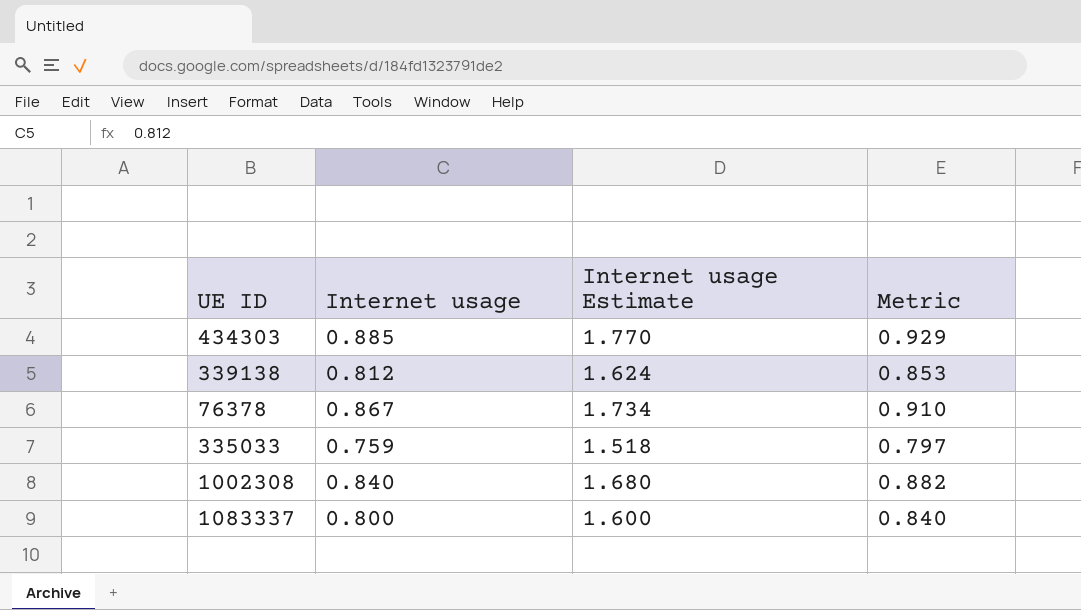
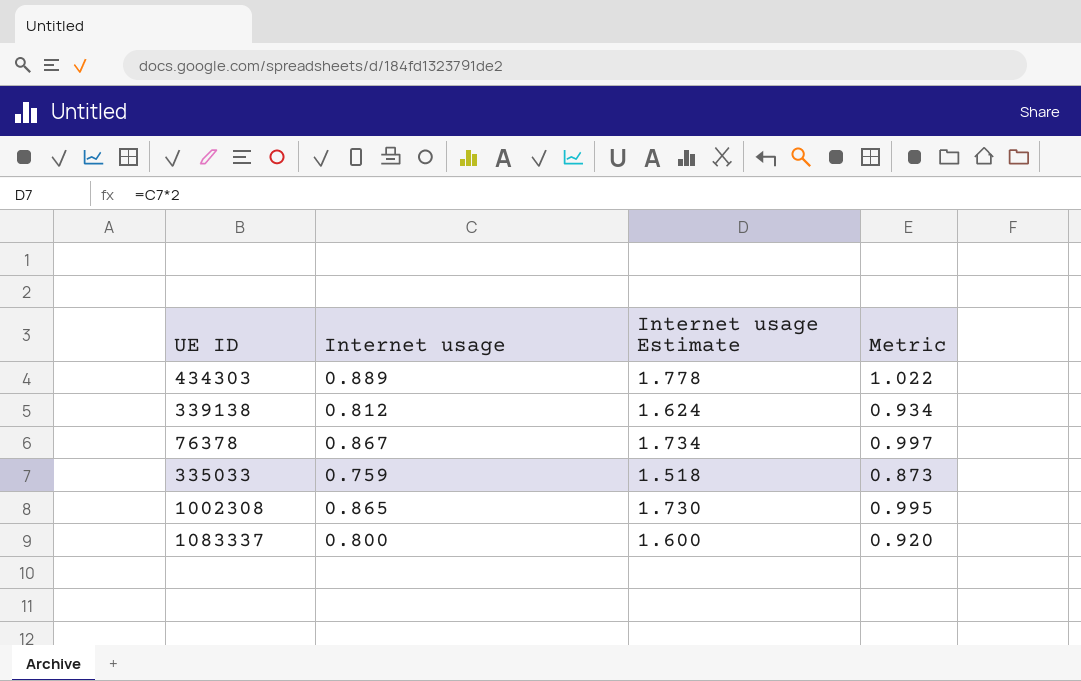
column Metric | formula: [Internet usage] * 1.05 -> [Internet usage] * 1.15
434303 | Internet usage: 0.885 -> 0.889
434303 | Internet usage Estimate: 1.770 -> 1.778
1002308 | Internet usage: 0.840 -> 0.865
1002308 | Internet usage Estimate: 1.680 -> 1.730

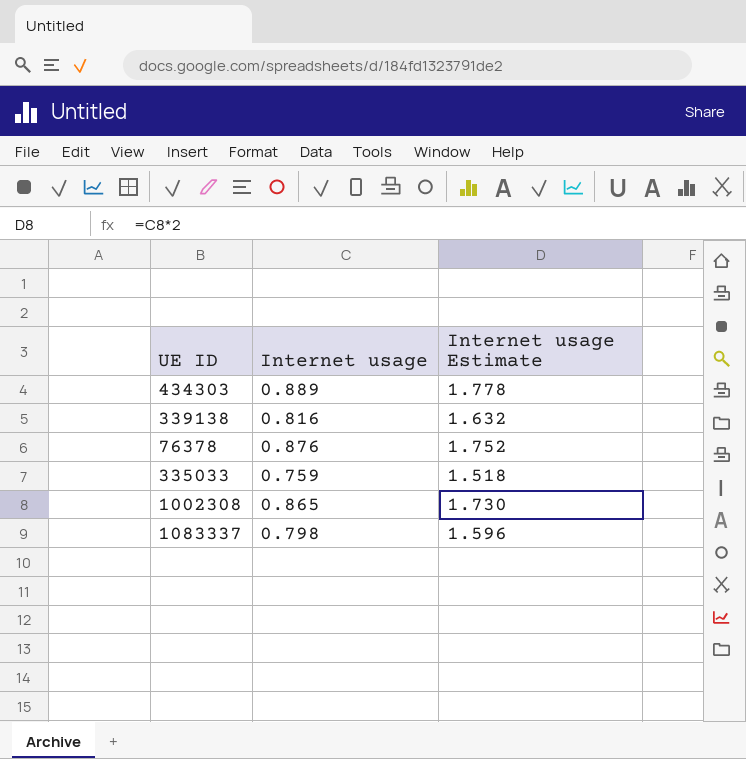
column Metric | formula: [Internet usage] * 1.15 -> none
339138 | Internet usage: 0.812 -> 0.816
339138 | Internet usage Estimate: 1.624 -> 1.632
76378 | Internet usage: 0.867 -> 0.876
76378 | Internet usage Estimate: 1.734 -> 1.752
1083337 | Internet usage: 0.800 -> 0.798
1083337 | Internet usage Estimate: 1.600 -> 1.596

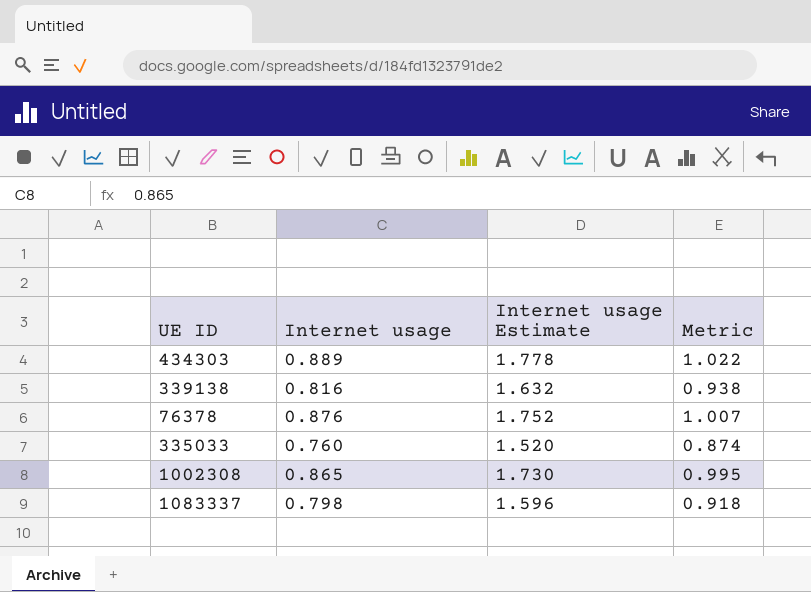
column Metric | formula: none -> [Internet usage] * 1.15
335033 | Internet usage: 0.759 -> 0.760
335033 | Internet usage Estimate: 1.518 -> 1.520

